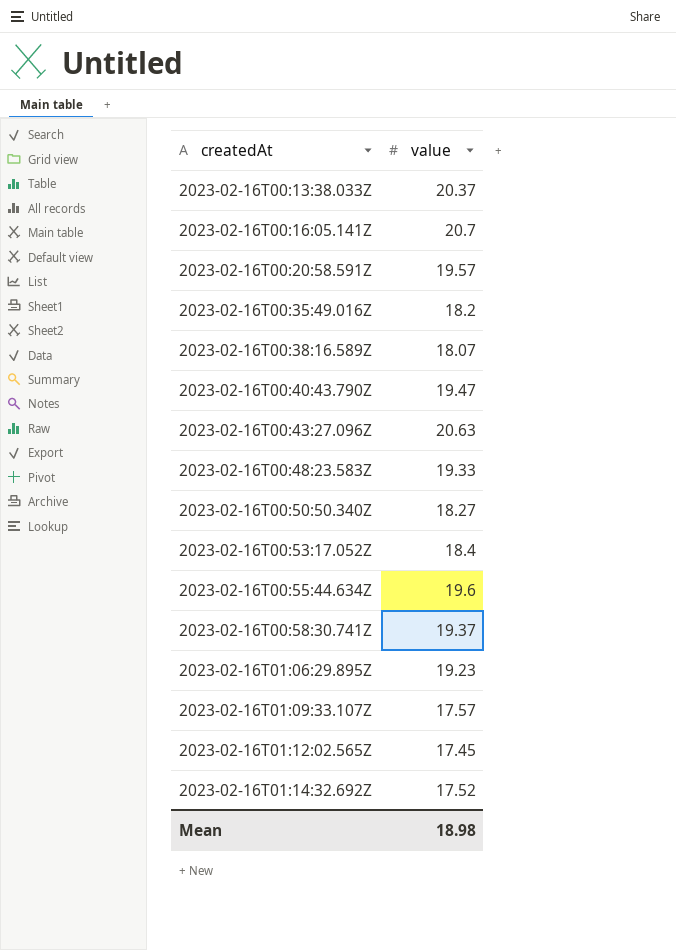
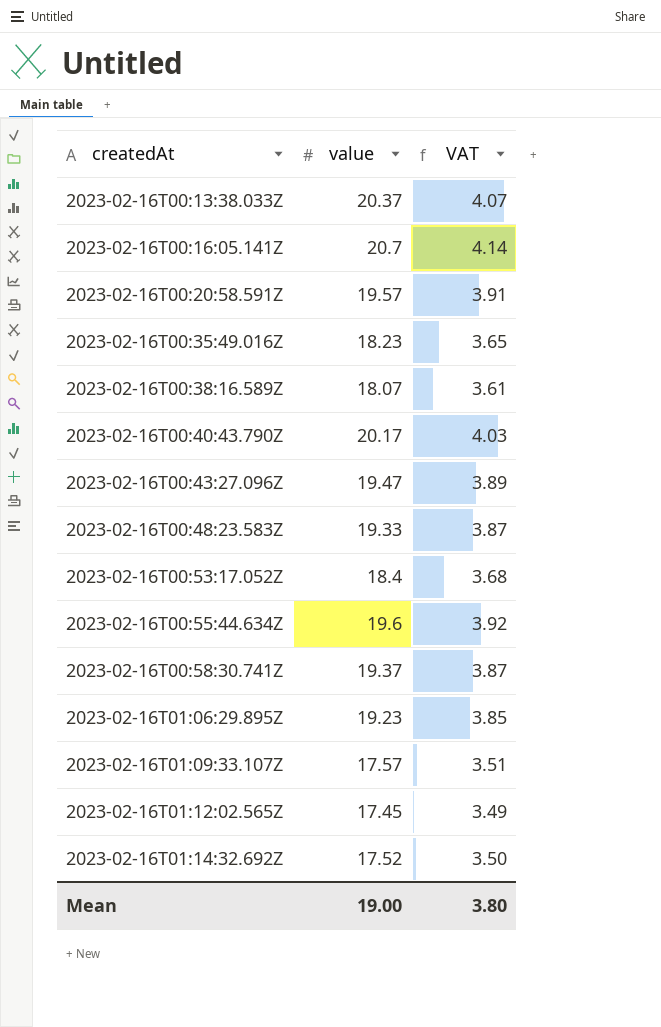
column VAT | formula: none -> [value] * 0.2
row 2023-02-16T00:50:50.340Z: 18.27 -> none
2023-02-16T00:35:49.016Z | value: 18.2 -> 18.23
2023-02-16T00:40:43.790Z | value: 19.47 -> 20.17
2023-02-16T00:43:27.096Z | value: 20.63 -> 19.47
Mean | value: 18.98 -> 19.00

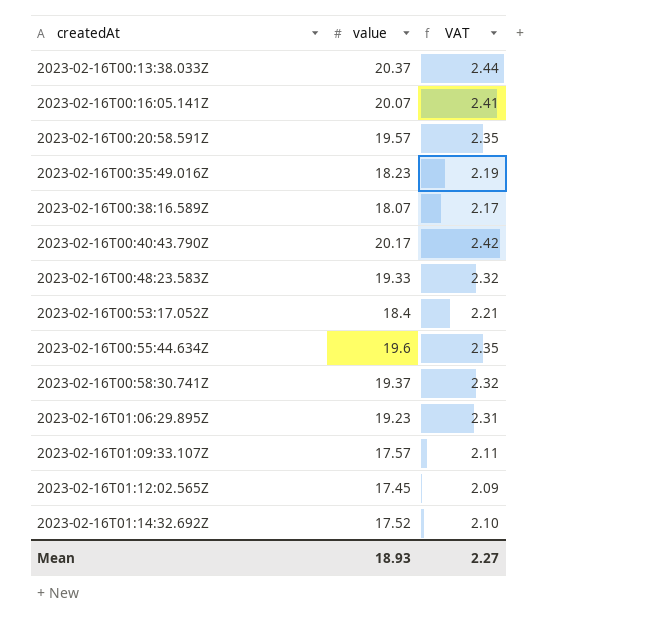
column VAT | formula: [value] * 0.2 -> [value] * 0.12
row 2023-02-16T00:43:27.096Z: 19.47 | 3.89 -> none
2023-02-16T00:16:05.141Z | value: 20.7 -> 20.07
Mean | value: 19.00 -> 18.93
Mean | VAT: 3.80 -> 2.27

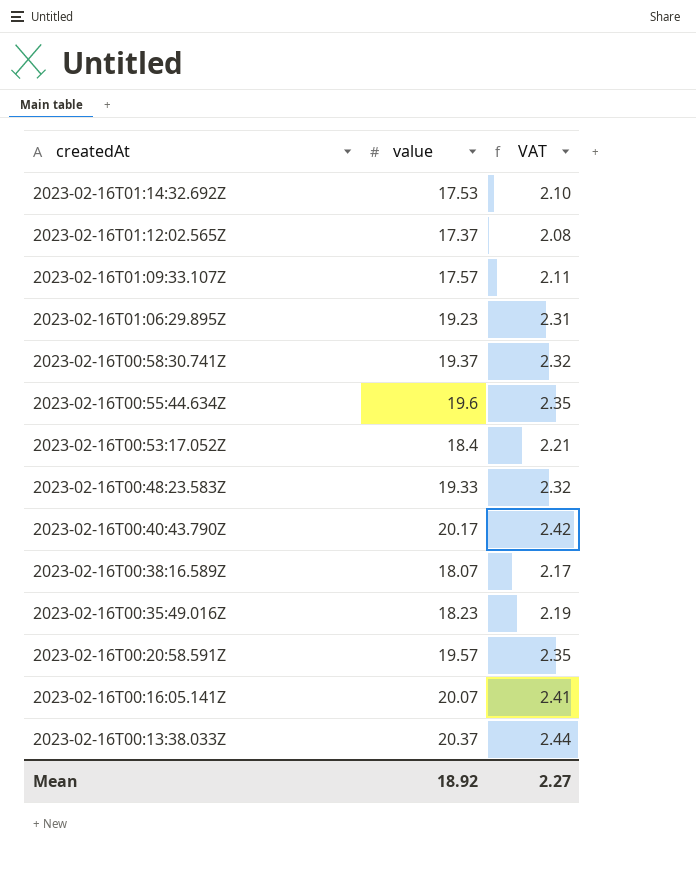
row order: createdAt ascending -> createdAt descending
2023-02-16T01:14:32.692Z | value: 17.52 -> 17.53
2023-02-16T01:12:02.565Z | value: 17.45 -> 17.37
2023-02-16T01:12:02.565Z | VAT: 2.09 -> 2.08
Mean | value: 18.93 -> 18.92

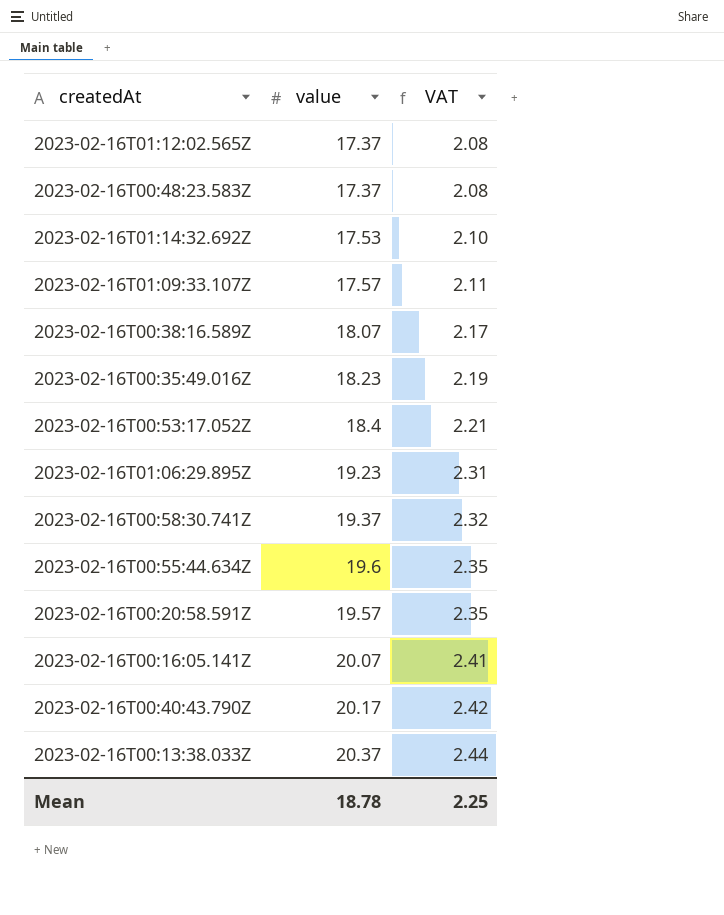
row order: createdAt descending -> VAT ascending
2023-02-16T00:48:23.583Z | value: 19.33 -> 17.37
2023-02-16T00:48:23.583Z | VAT: 2.32 -> 2.08
Mean | value: 18.92 -> 18.78
Mean | VAT: 2.27 -> 2.25

